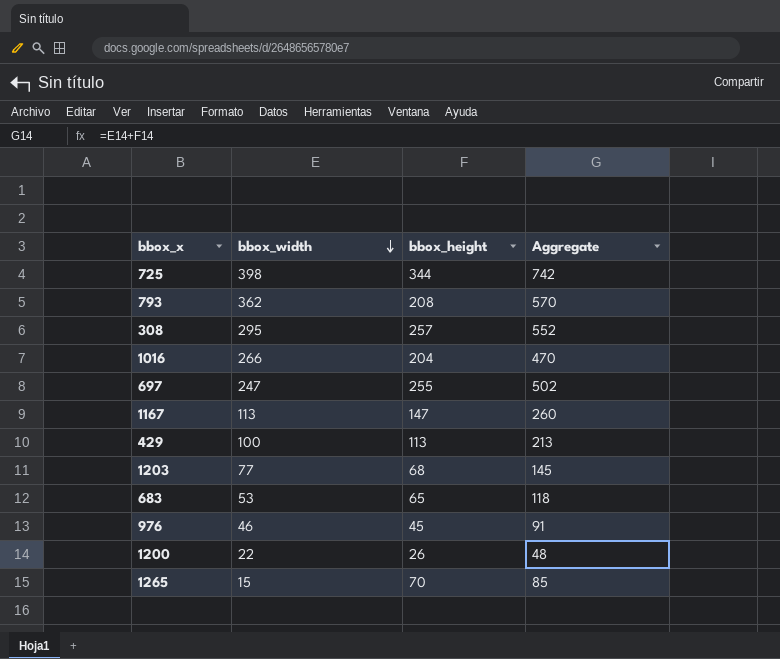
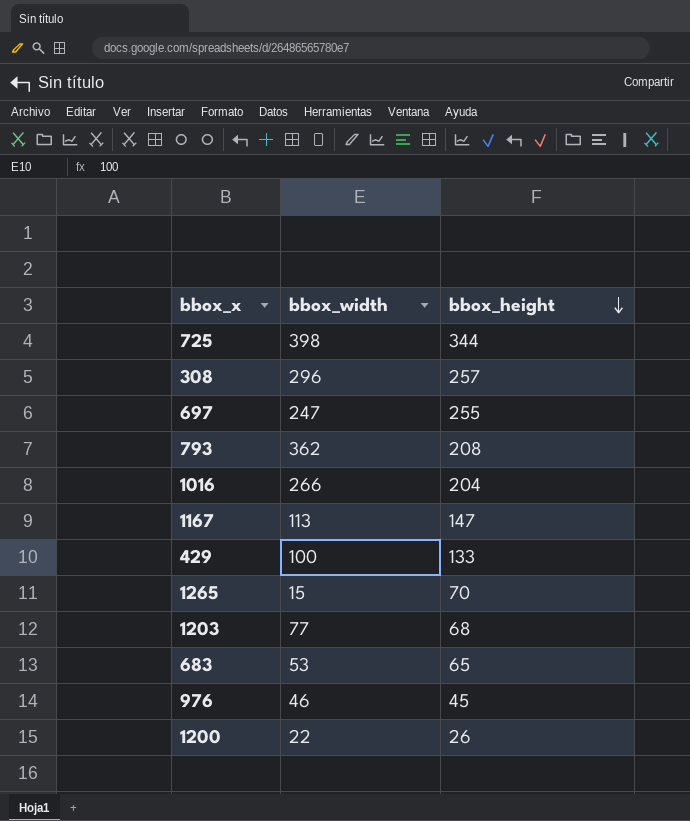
row order: bbox_width descending -> bbox_height descending
column Aggregate | formula: [bbox_width] + [bbox_height] -> none
308 | bbox_width: 295 -> 296
429 | bbox_height: 113 -> 133

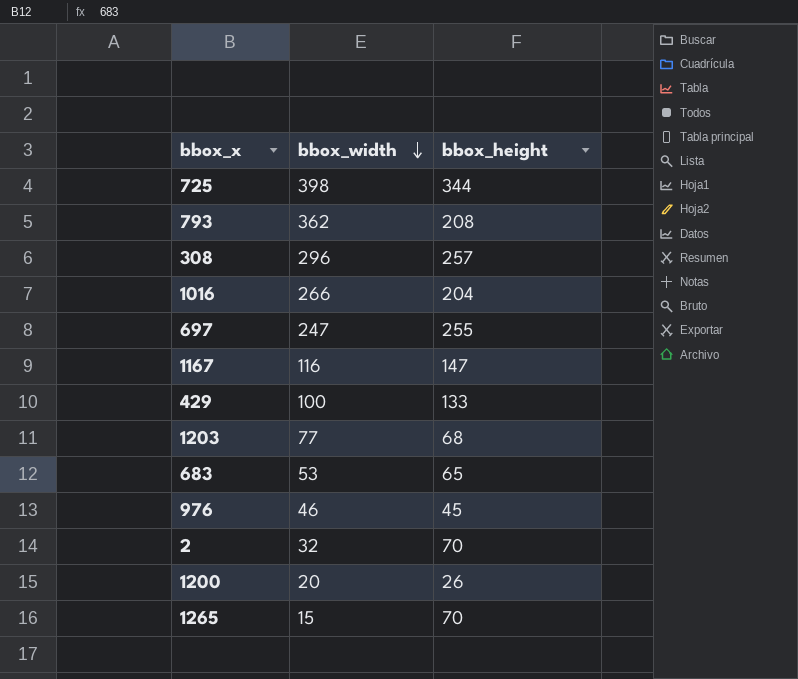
row order: bbox_height descending -> bbox_width descending
1167 | bbox_width: 113 -> 116
row 2: none -> 32 | 70
1200 | bbox_width: 22 -> 20

